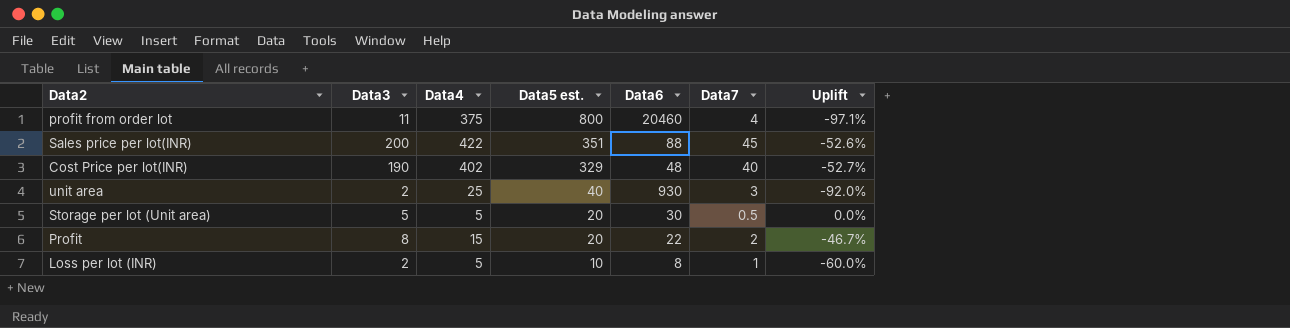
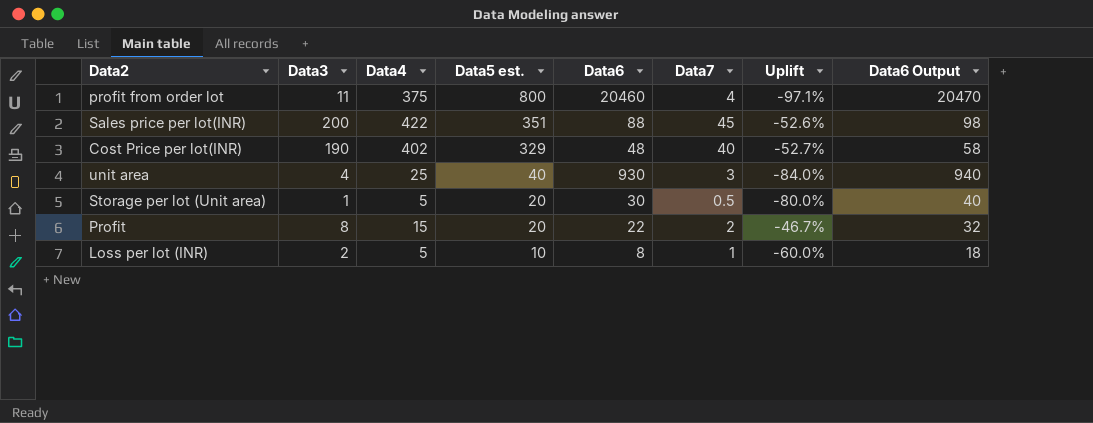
column Data6 Output | formula: none -> [Data6] + 10
unit area | Data3: 2 -> 4
unit area | Uplift: -92.0% -> -84.0%
Storage per lot (Unit area) | Data3: 5 -> 1
Storage per lot (Unit area) | Uplift: 0.0% -> -80.0%

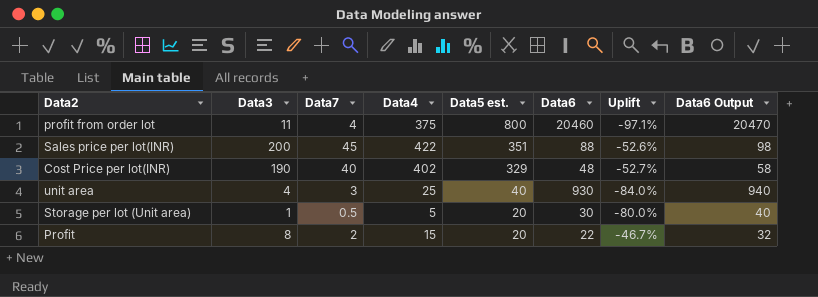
column Data7 | position: 6 -> 3
row Loss per lot (INR): 2 | 5 | 10 | 8 | 1 | -60.0% | 18 -> none

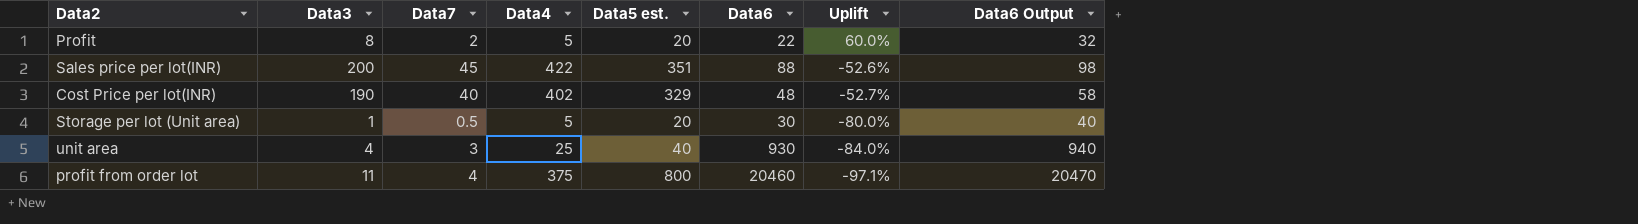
row order: Data5 est. descending -> Uplift descending
Profit | Data4: 15 -> 5
Profit | Uplift: -46.7% -> 60.0%

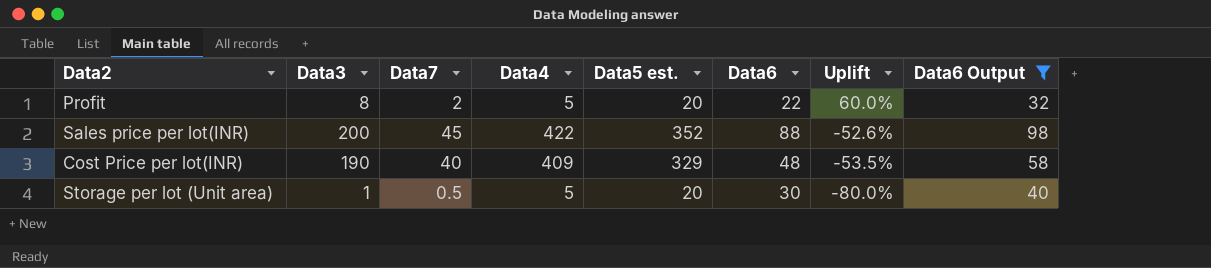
filter: none -> Data6 Output <= 98
Sales price per lot(INR) | Data5 est.: 351 -> 352
Cost Price per lot(INR) | Data4: 402 -> 409
Cost Price per lot(INR) | Uplift: -52.7% -> -53.5%

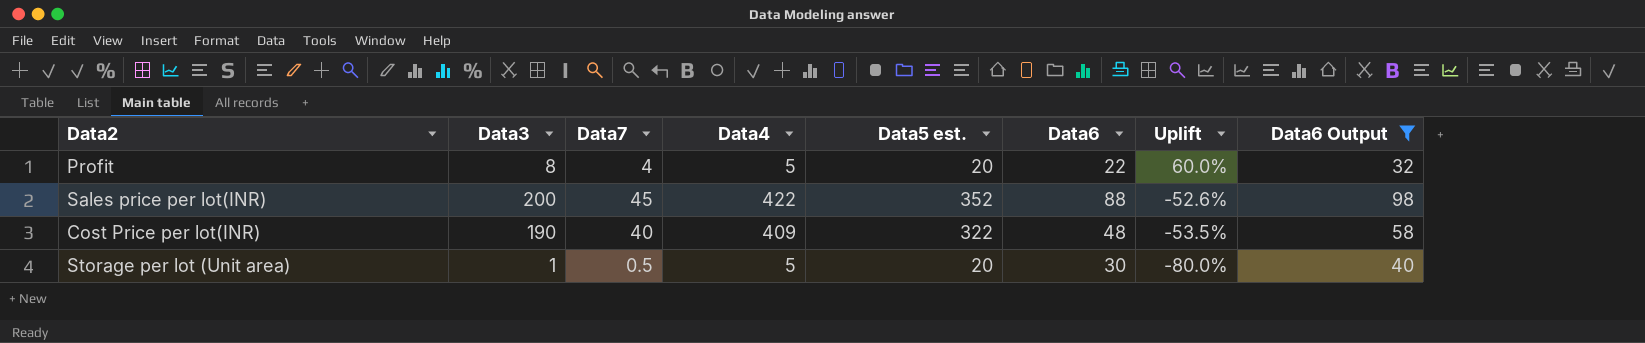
Profit | Data7: 2 -> 4
Cost Price per lot(INR) | Data5 est.: 329 -> 322

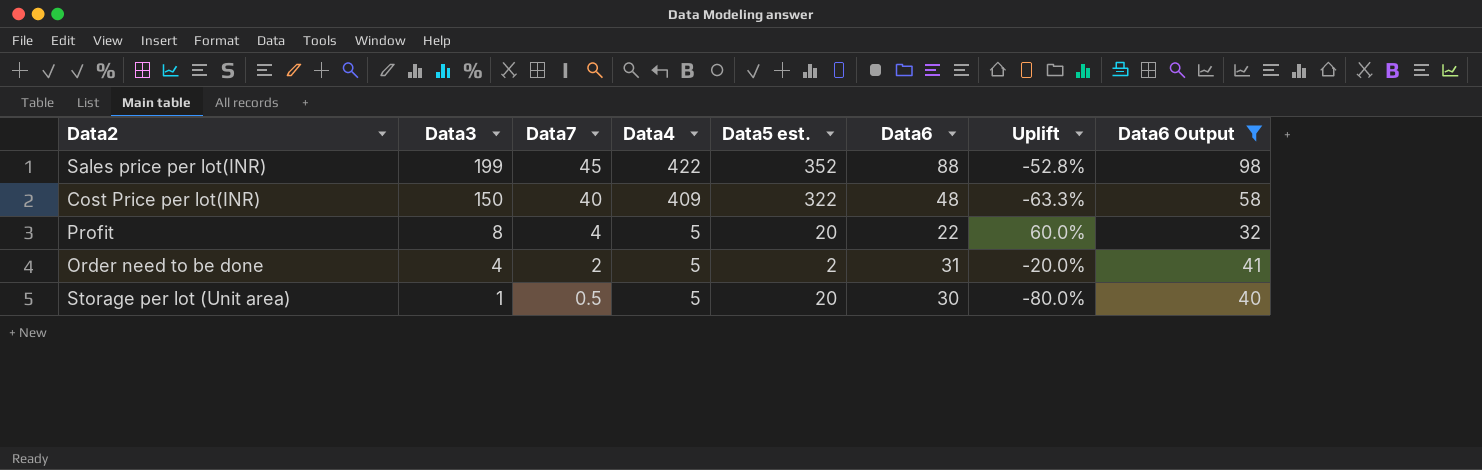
row order: Uplift descending -> Data3 descending
Sales price per lot(INR) | Data3: 200 -> 199
Sales price per lot(INR) | Uplift: -52.6% -> -52.8%
Cost Price per lot(INR) | Data3: 190 -> 150
Cost Price per lot(INR) | Uplift: -53.5% -> -63.3%
row Order need to be done: none -> 4 | 2 | 5 | 2 | 31 | -20.0% | 41

